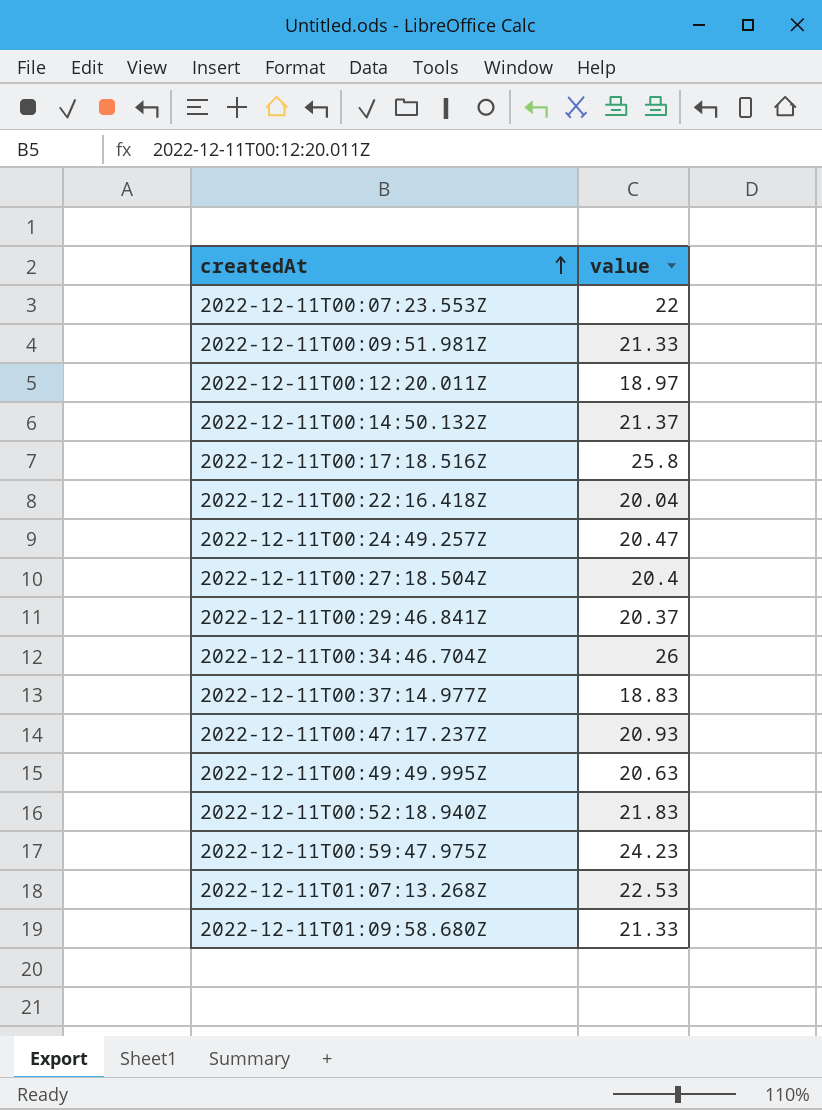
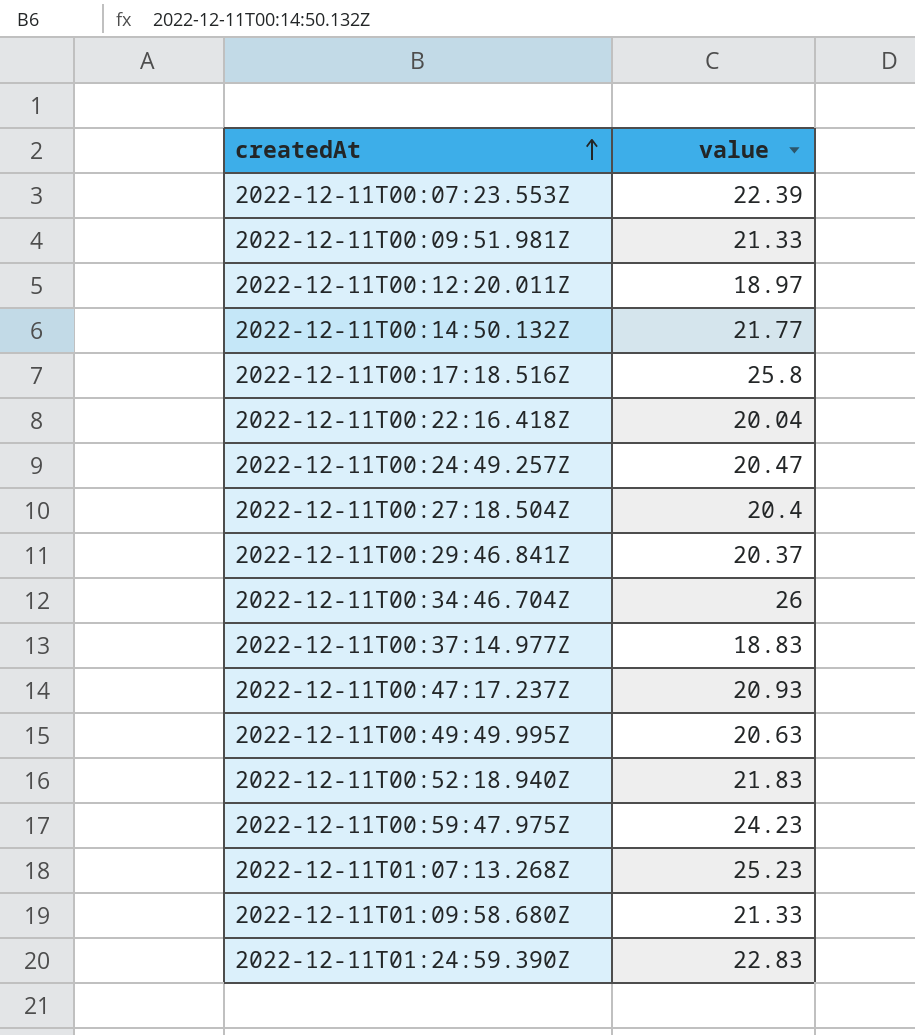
2022-12-11T00:07:23.553Z | value: 22 -> 22.39
2022-12-11T00:14:50.132Z | value: 21.37 -> 21.77
2022-12-11T01:07:13.268Z | value: 22.53 -> 25.23
row 2022-12-11T01:24:59.390Z: none -> 22.83

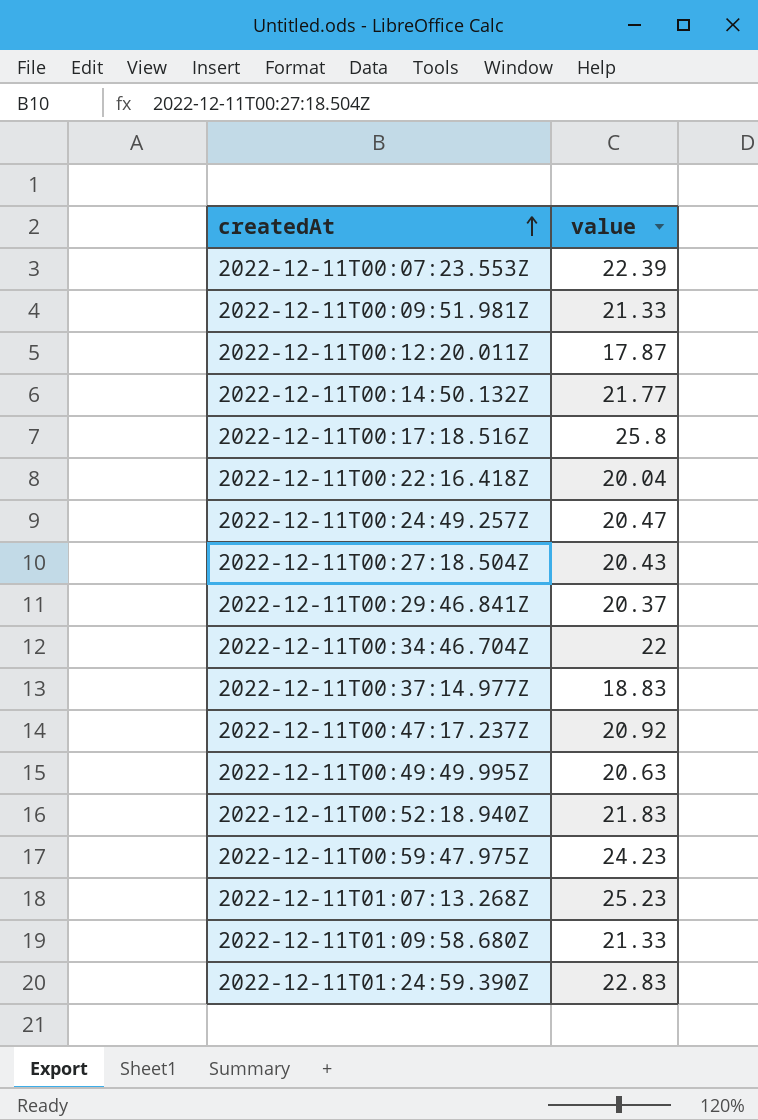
2022-12-11T00:12:20.011Z | value: 18.97 -> 17.87
2022-12-11T00:27:18.504Z | value: 20.4 -> 20.43
2022-12-11T00:34:46.704Z | value: 26 -> 22
2022-12-11T00:47:17.237Z | value: 20.93 -> 20.92

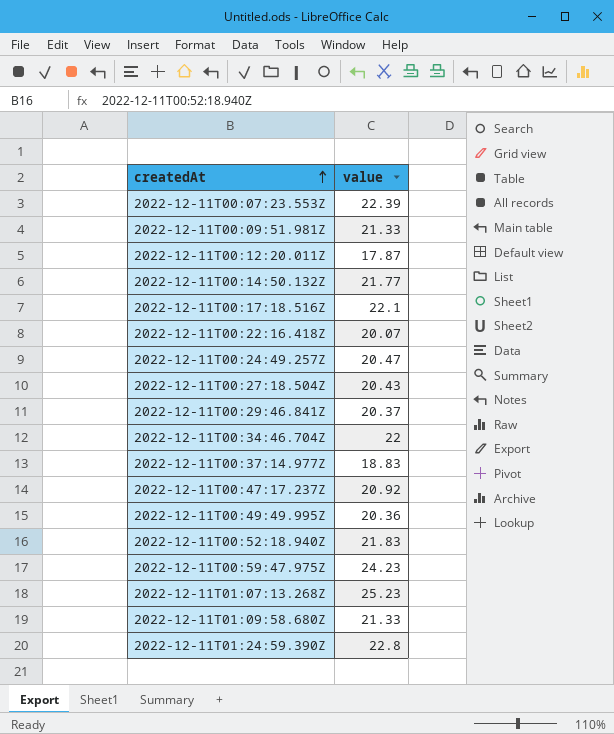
2022-12-11T00:17:18.516Z | value: 25.8 -> 22.1
2022-12-11T00:22:16.418Z | value: 20.04 -> 20.07
2022-12-11T00:49:49.995Z | value: 20.63 -> 20.36
2022-12-11T01:24:59.390Z | value: 22.83 -> 22.8

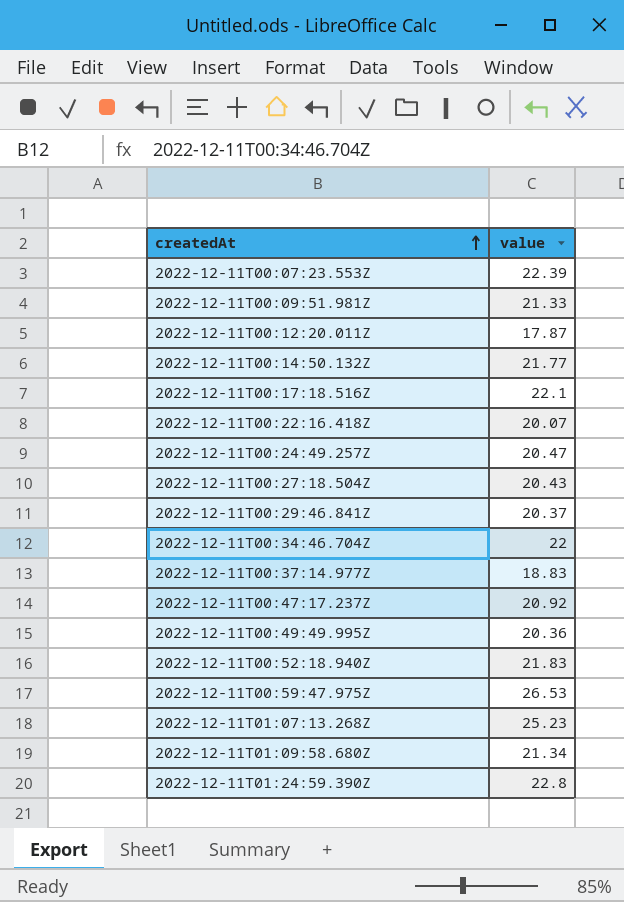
2022-12-11T00:59:47.975Z | value: 24.23 -> 26.53
2022-12-11T01:09:58.680Z | value: 21.33 -> 21.34

